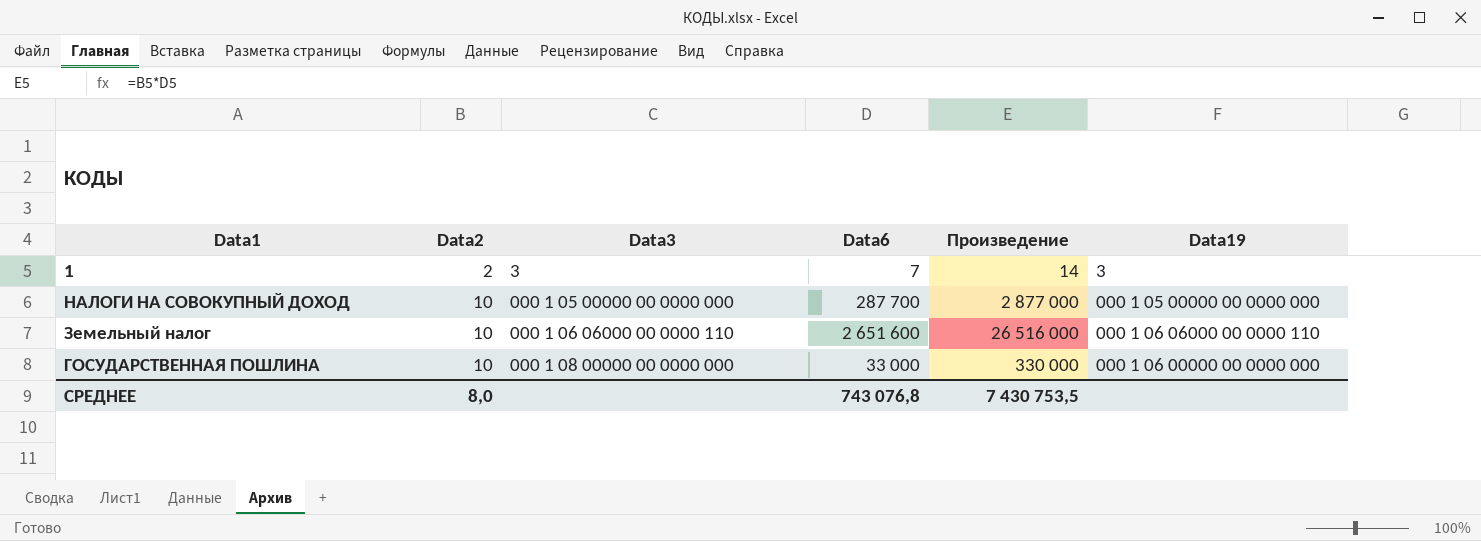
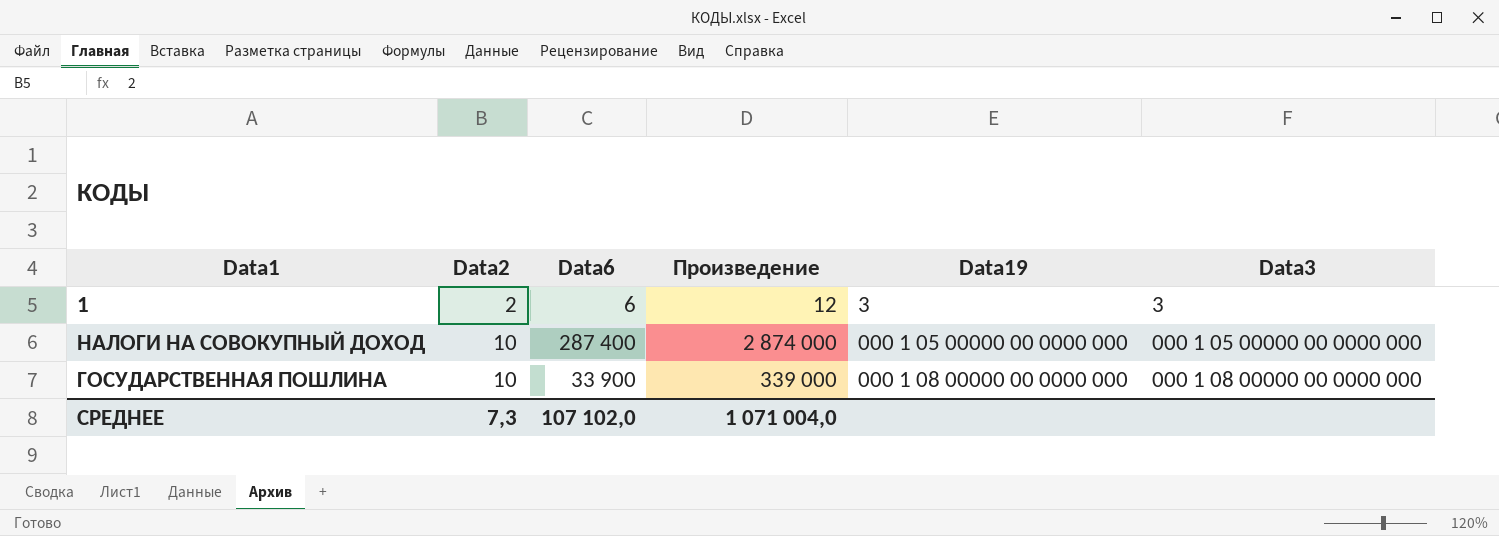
column Data3 | position: 3 -> 6
row Земельный налог: 10 | 000 1 06 06000 00 0000 110 | 2 651 600 | 26 516 000 | 000 1 06 06000 00 0000 110 -> none
1 | Data6: 7 -> 6
1 | Произведение: 14 -> 12
НАЛОГИ НА СОВОКУПНЫЙ ДОХОД | Data6: 287 700 -> 287 400
НАЛОГИ НА СОВОКУПНЫЙ ДОХОД | Произведение: 2 877 000 -> 2 874 000
ГОСУДАРСТВЕННАЯ ПОШЛИНА | Data6: 33 000 -> 33 900
ГОСУДАРСТВЕННАЯ ПОШЛИНА | Произведение: 330 000 -> 339 000
ГОСУДАРСТВЕННАЯ ПОШЛИНА | Data19: 000 1 06 00000 00 0000 000 -> 000 1 08 00000 00 0000 000
СРЕДНЕЕ | Data2: 8,0 -> 7,3
СРЕДНЕЕ | Data6: 743 076,8 -> 107 102,0
СРЕДНЕЕ | Произведение: 7 430 753,5 -> 1 071 004,0

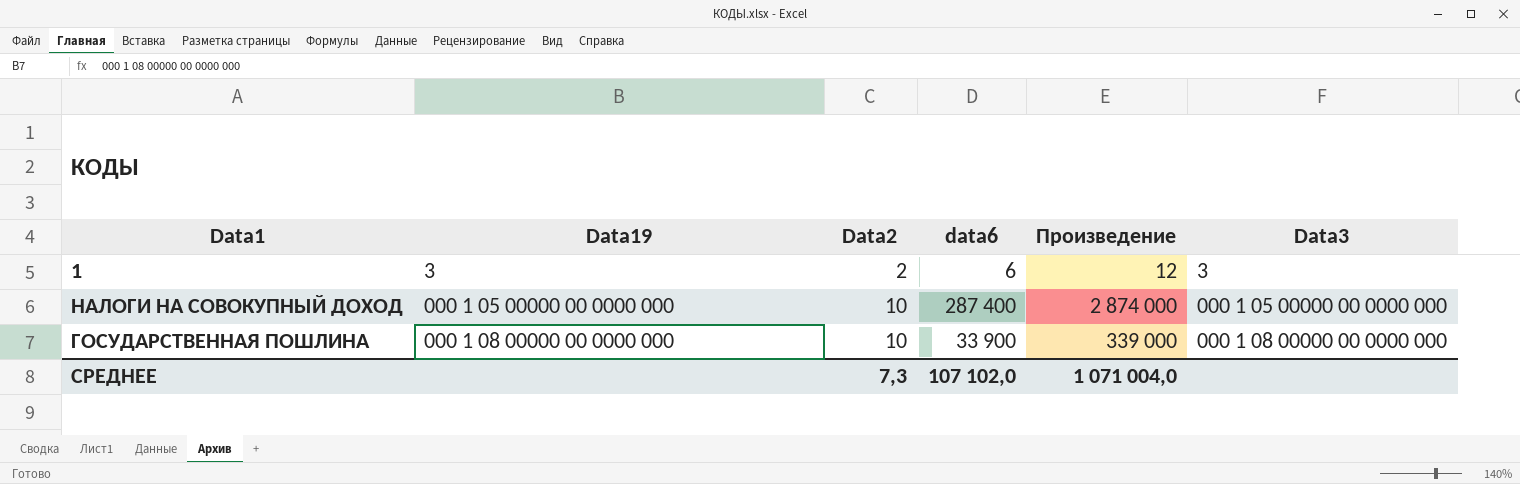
column Data19 | position: 5 -> 2
column name: Data6 -> data6

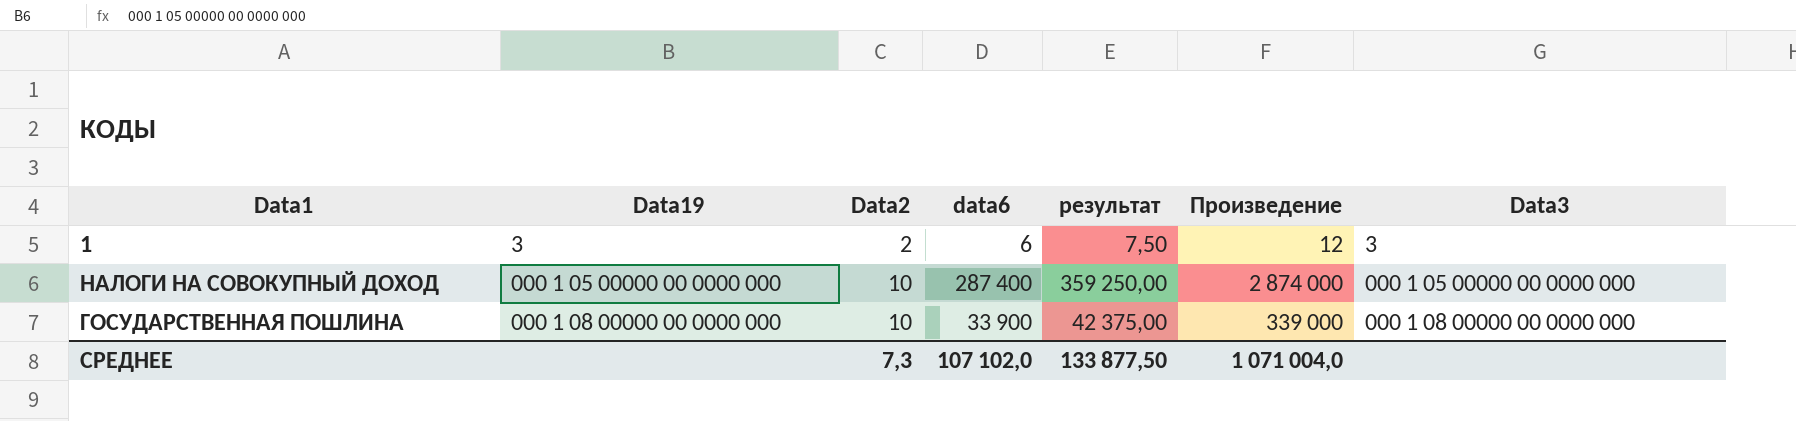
column результат | formula: none -> [data6] * 1,25

